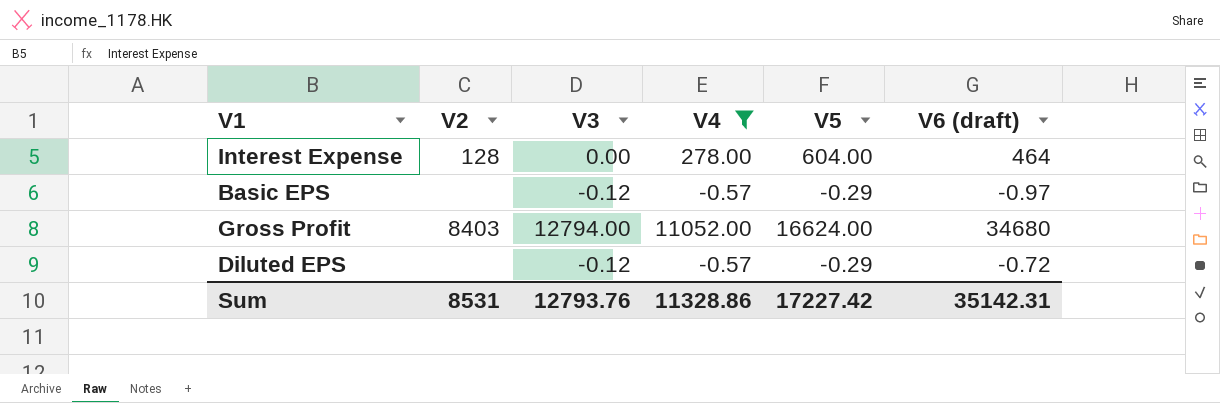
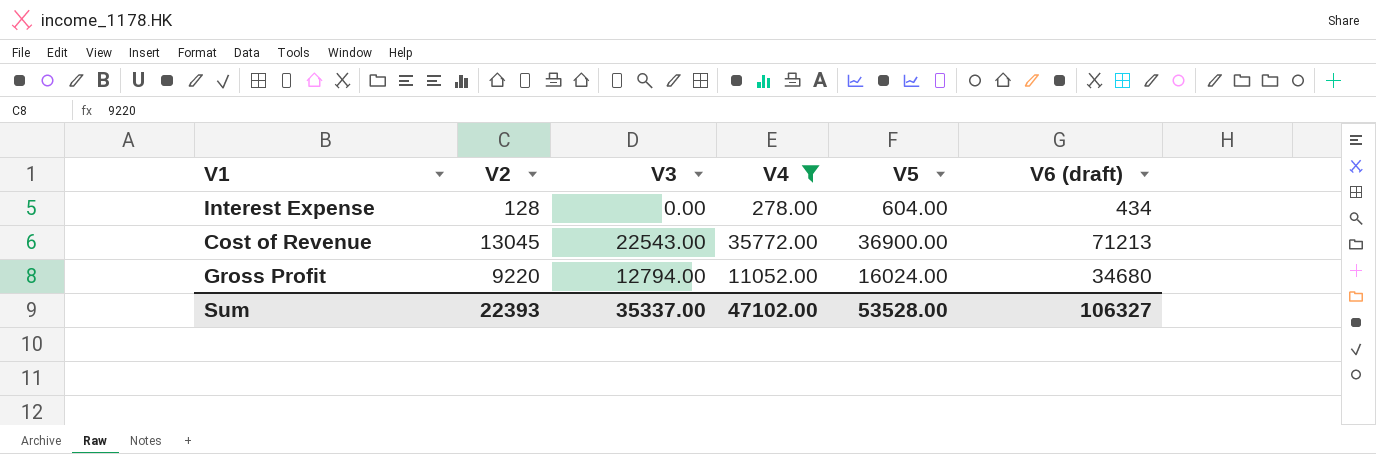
row Basic EPS: none | -0.12 | -0.57 | -0.29 | -0.97 -> none
row Diluted EPS: none | -0.12 | -0.57 | -0.29 | -0.72 -> none
Interest Expense | V6 (draft): 464 -> 434
row Cost of Revenue: none -> 13045 | 22543.00 | 35772.00 | 36900.00 | 71213
Gross Profit | V2: 8403 -> 9220
Gross Profit | V5: 16624.00 -> 16024.00
Sum | V2: 8531 -> 22393
Sum | V3: 12793.76 -> 35337.00
Sum | V4: 11328.86 -> 47102.00
Sum | V5: 17227.42 -> 53528.00
Sum | V6 (draft): 35142.31 -> 106327

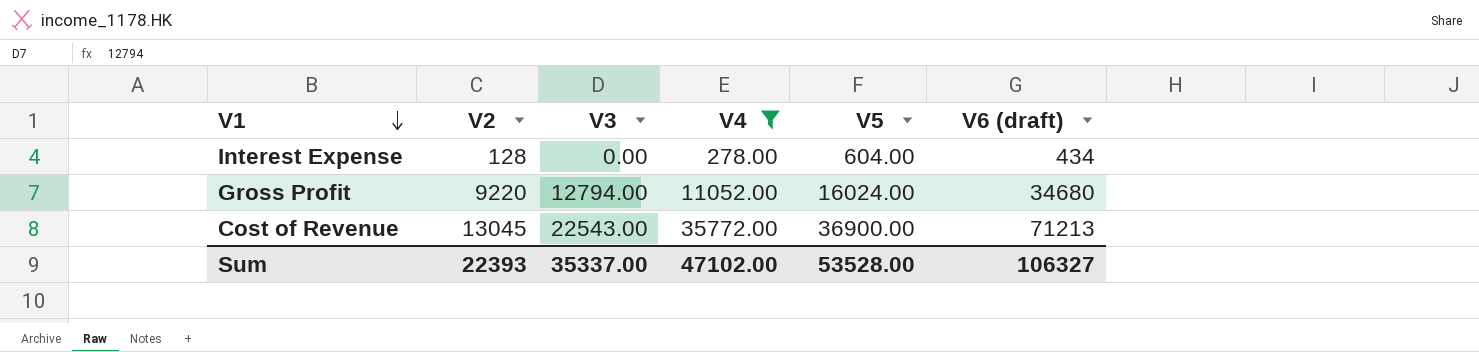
row order: none -> V1 descending

